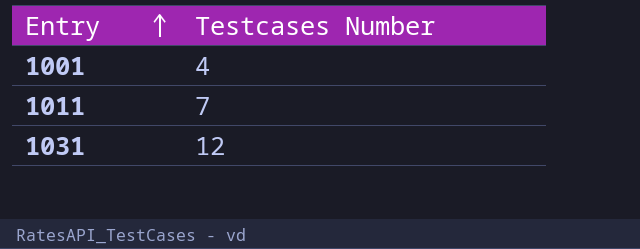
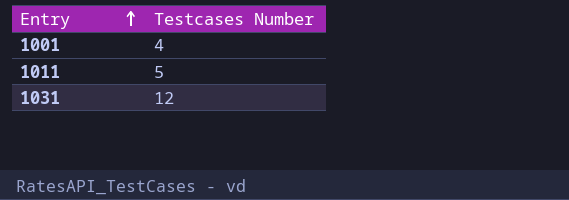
1011 | Testcases Number: 7 -> 5

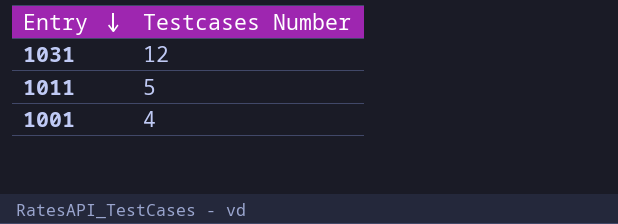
row order: Entry ascending -> Entry descending

